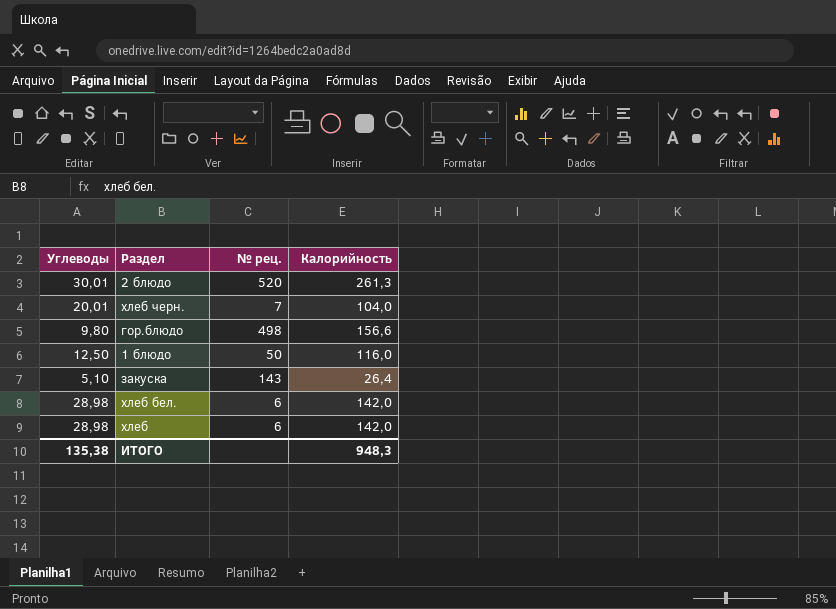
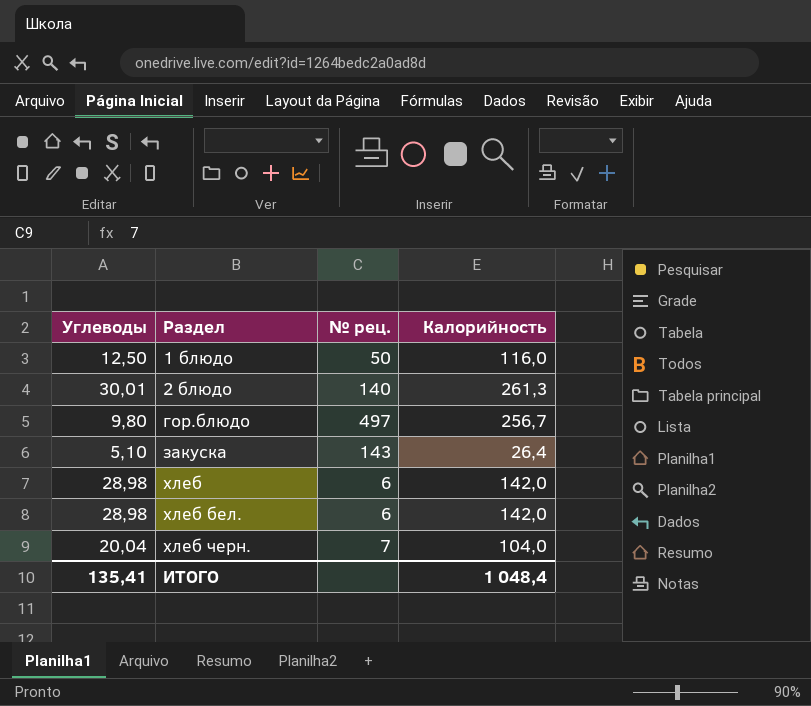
row order: none -> Раздел ascending
2 блюдо | № рец.: 520 -> 140
гор.блюдо | № рец.: 498 -> 497
гор.блюдо | Калорийность: 156,6 -> 256,7
хлеб черн. | Углеводы: 20,01 -> 20,04
ИТОГО | Углеводы: 135,38 -> 135,41
ИТОГО | Калорийность: 948,3 -> 1 048,4

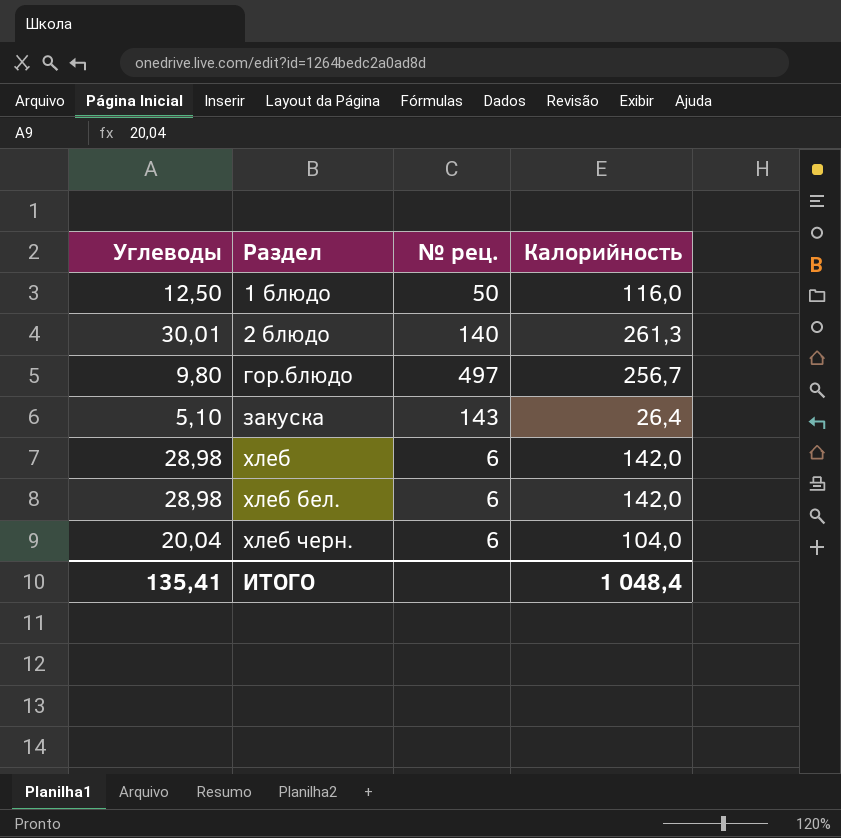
хлеб черн. | № рец.: 7 -> 6

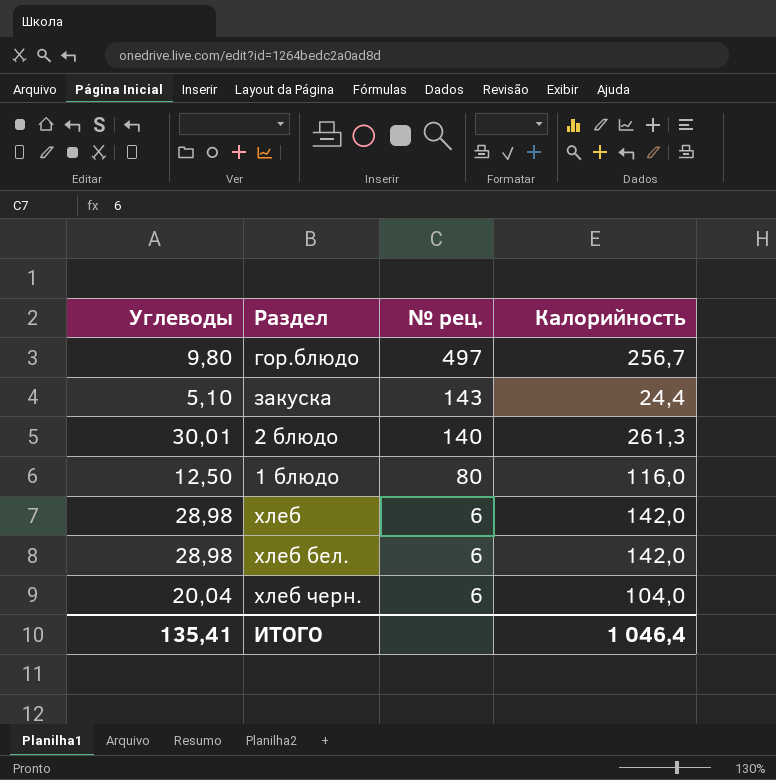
row order: Раздел ascending -> № рец. descending
закуска | Калорийность: 26,4 -> 24,4
1 блюдо | № рец.: 50 -> 80
ИТОГО | Калорийность: 1 048,4 -> 1 046,4

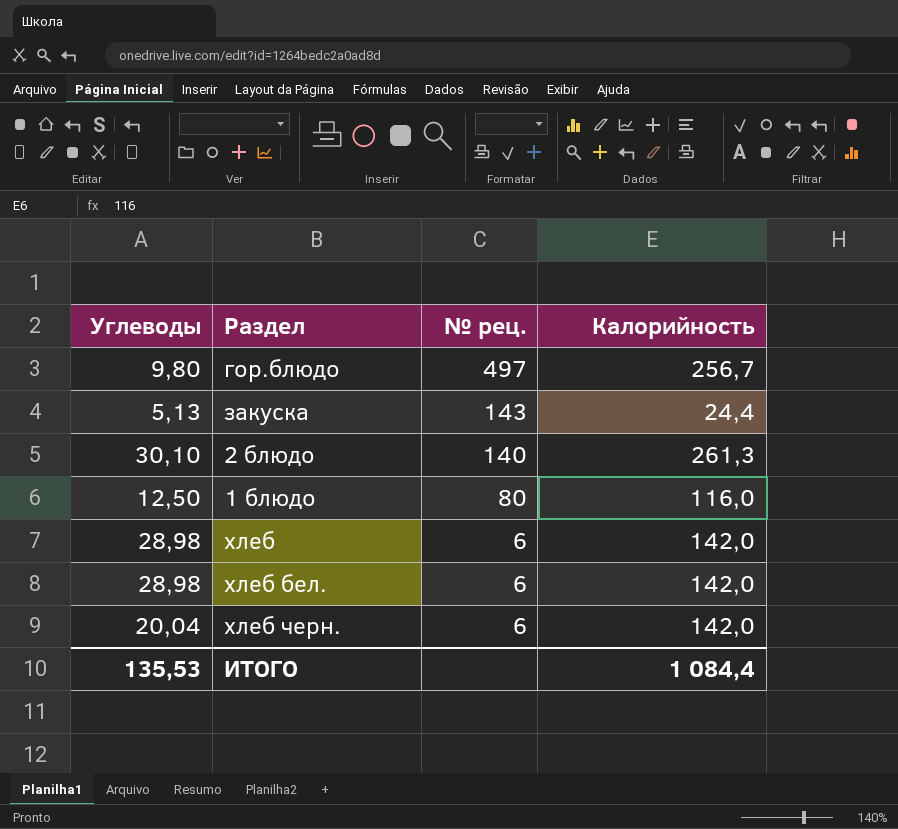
закуска | Углеводы: 5,10 -> 5,13
2 блюдо | Углеводы: 30,01 -> 30,10
хлеб черн. | Калорийность: 104,0 -> 142,0
ИТОГО | Углеводы: 135,41 -> 135,53
ИТОГО | Калорийность: 1 046,4 -> 1 084,4

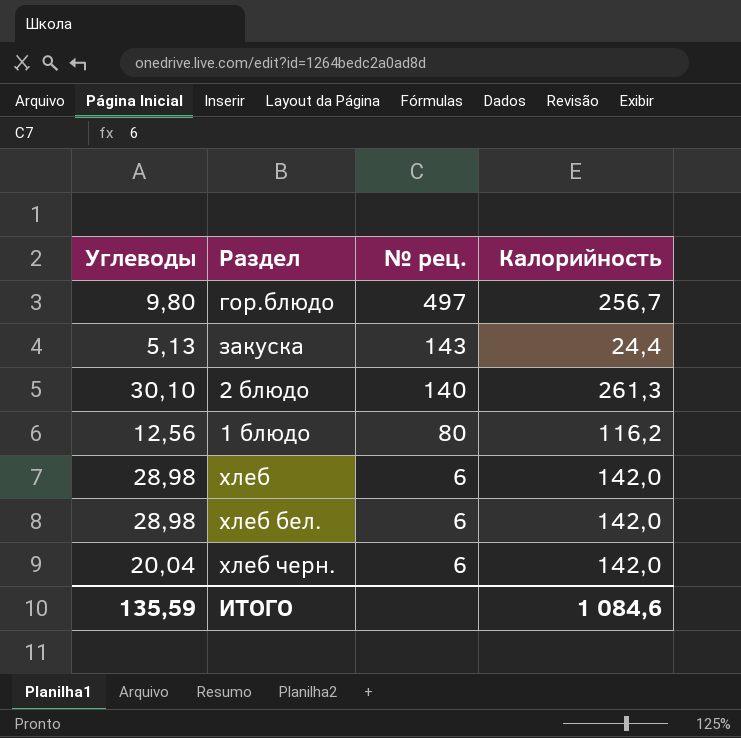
1 блюдо | Углеводы: 12,50 -> 12,56
1 блюдо | Калорийность: 116,0 -> 116,2
ИТОГО | Углеводы: 135,53 -> 135,59
ИТОГО | Калорийность: 1 084,4 -> 1 084,6

